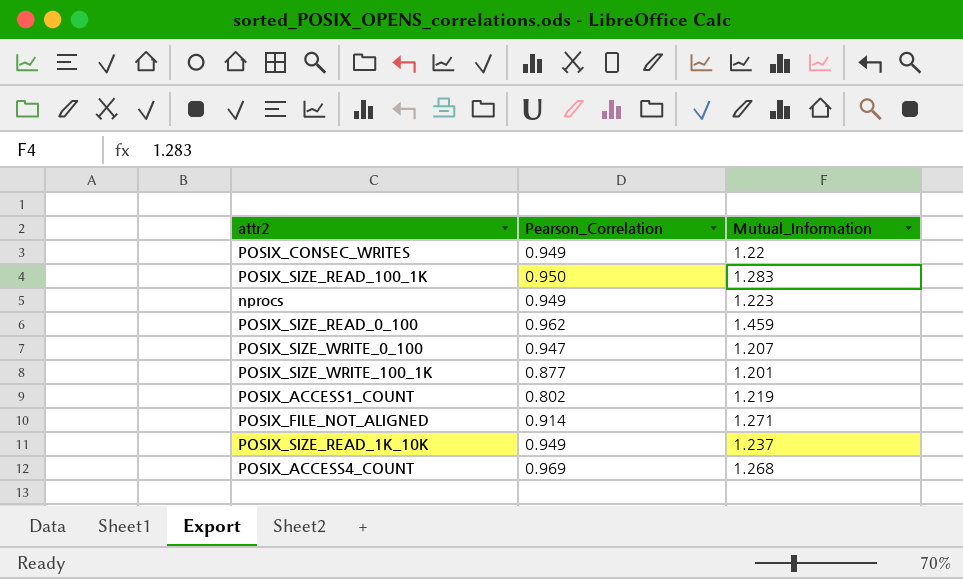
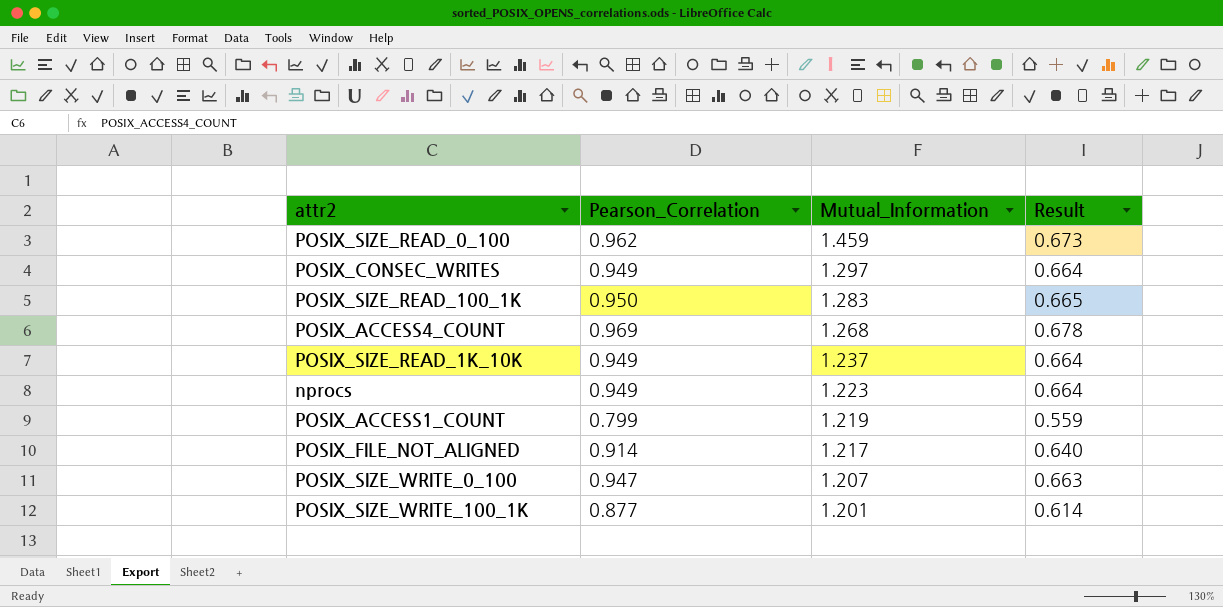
row order: none -> Mutual_Information descending
column Result | formula: none -> [Pearson_Correlation] * 0.7
POSIX_CONSEC_WRITES | Mutual_Information: 1.22 -> 1.297
POSIX_ACCESS1_COUNT | Pearson_Correlation: 0.802 -> 0.799
POSIX_FILE_NOT_ALIGNED | Mutual_Information: 1.271 -> 1.217

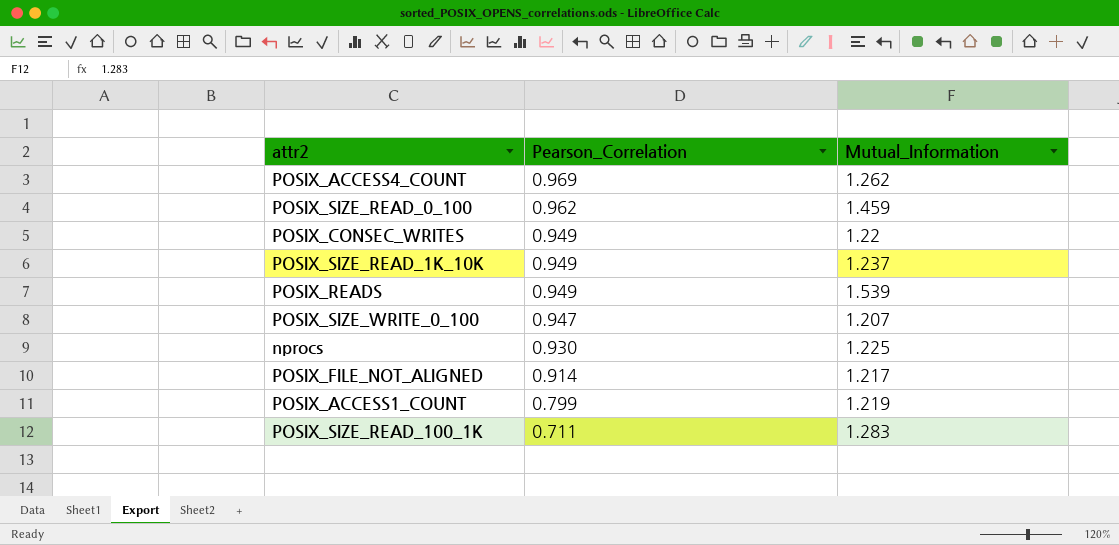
row order: Mutual_Information descending -> Pearson_Correlation descending
column Result | formula: [Pearson_Correlation] * 0.7 -> none
row POSIX_SIZE_WRITE_100_1K: 0.877 | 1.201 | 0.614 -> none
POSIX_ACCESS4_COUNT | Mutual_Information: 1.268 -> 1.262
POSIX_CONSEC_WRITES | Mutual_Information: 1.297 -> 1.22
row POSIX_READS: none -> 0.949 | 1.539
nprocs | Pearson_Correlation: 0.949 -> 0.930
nprocs | Mutual_Information: 1.223 -> 1.225
POSIX_SIZE_READ_100_1K | Pearson_Correlation: 0.950 -> 0.711

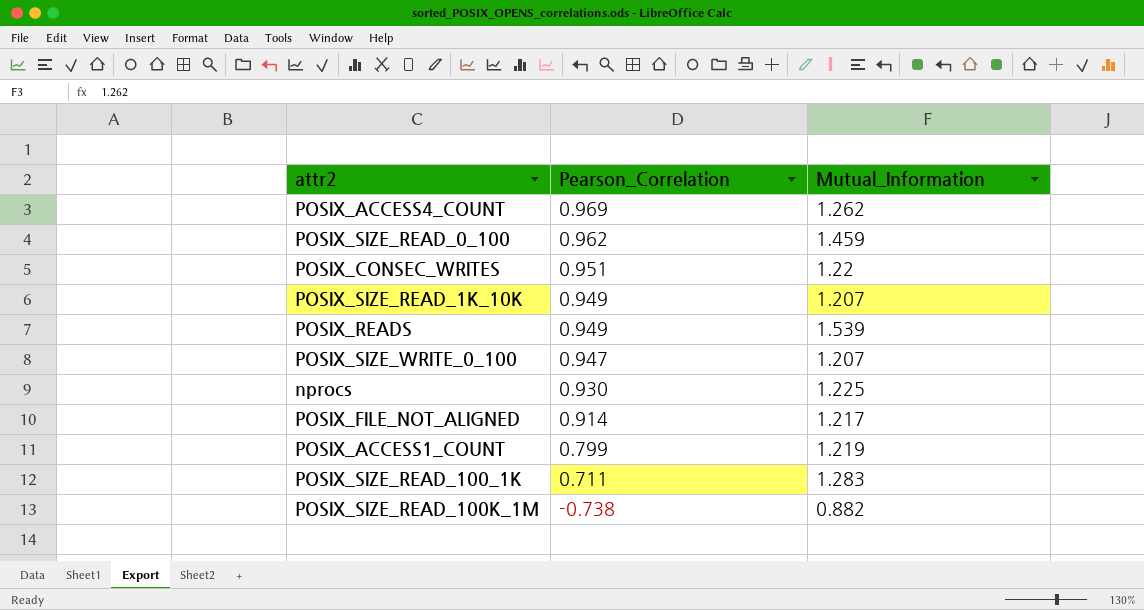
POSIX_CONSEC_WRITES | Pearson_Correlation: 0.949 -> 0.951
POSIX_SIZE_READ_1K_10K | Mutual_Information: 1.237 -> 1.207
row POSIX_SIZE_READ_100K_1M: none -> -0.738 | 0.882

